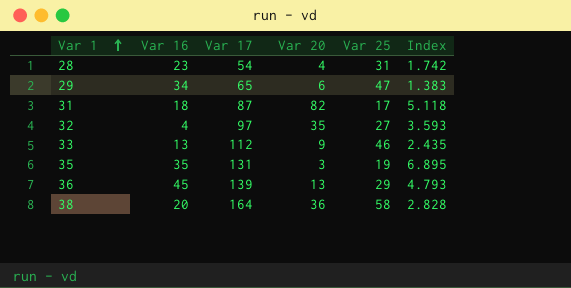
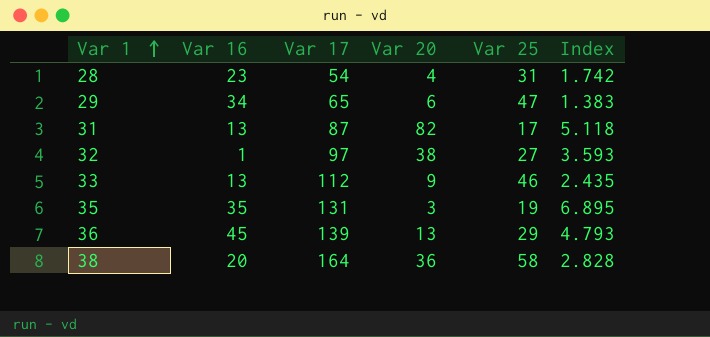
31 | Var 16: 18 -> 13
32 | Var 16: 4 -> 1
32 | Var 20: 35 -> 38

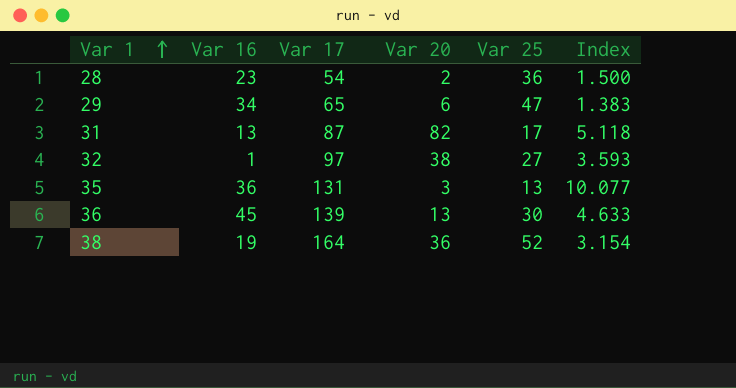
row 33: 13 | 112 | 9 | 46 | 2.435 -> none
28 | Var 20: 4 -> 2
28 | Var 25: 31 -> 36
28 | Index: 1.742 -> 1.500
35 | Var 16: 35 -> 36
35 | Var 25: 19 -> 13
35 | Index: 6.895 -> 10.077
36 | Var 25: 29 -> 30
36 | Index: 4.793 -> 4.633
38 | Var 16: 20 -> 19
38 | Var 25: 58 -> 52
38 | Index: 2.828 -> 3.154

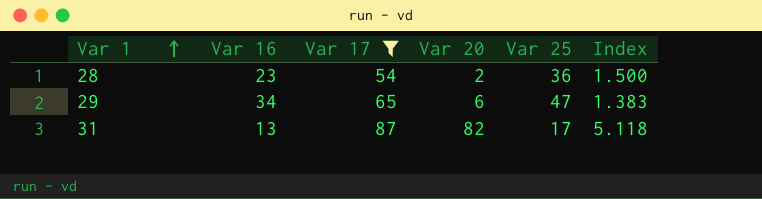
filter: none -> Var 17 <= 87

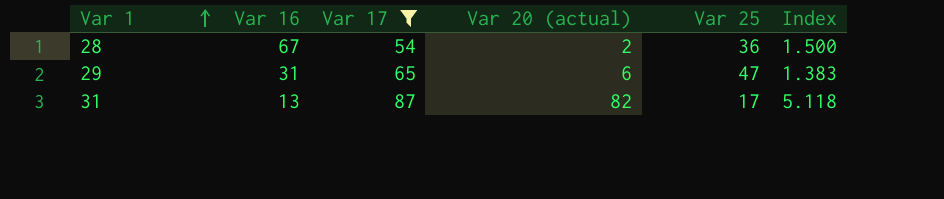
column name: Var 20 -> Var 20 (actual)
28 | Var 16: 23 -> 67
29 | Var 16: 34 -> 31

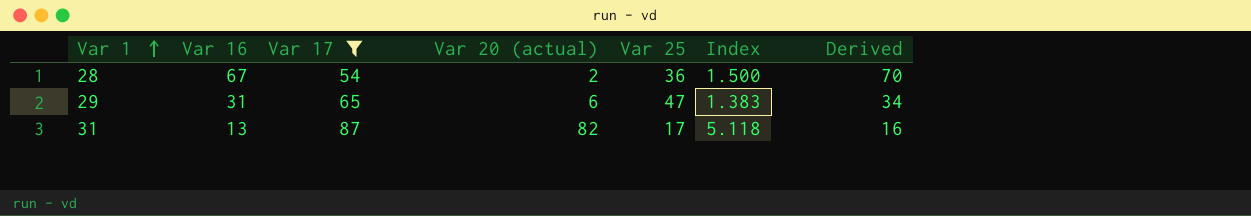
column Derived | formula: none -> [Var 16] + 3

